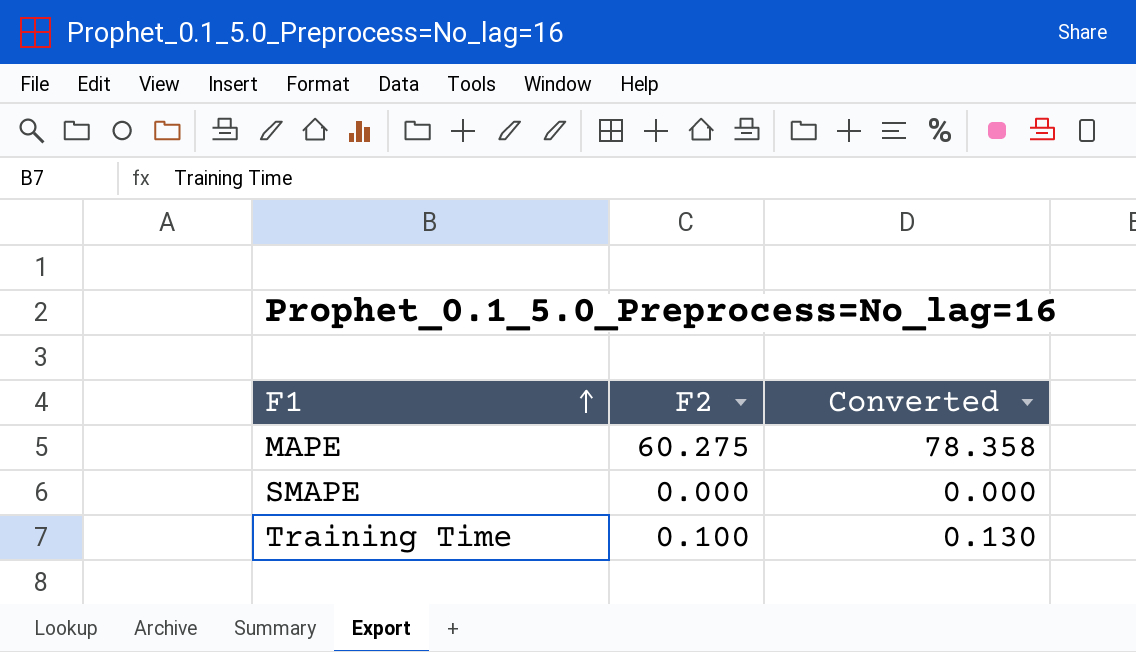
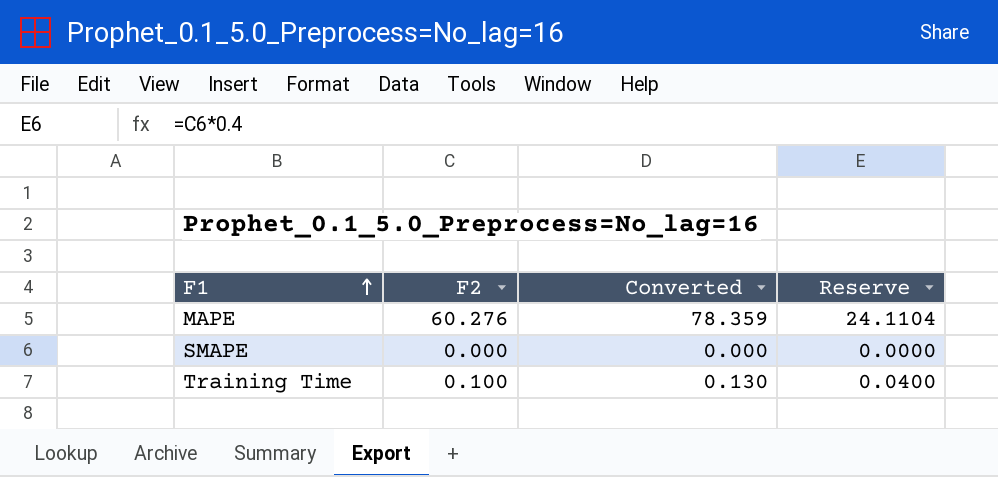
column Reserve | formula: none -> [F2] * 0.4
MAPE | F2: 60.275 -> 60.276
MAPE | Converted: 78.358 -> 78.359

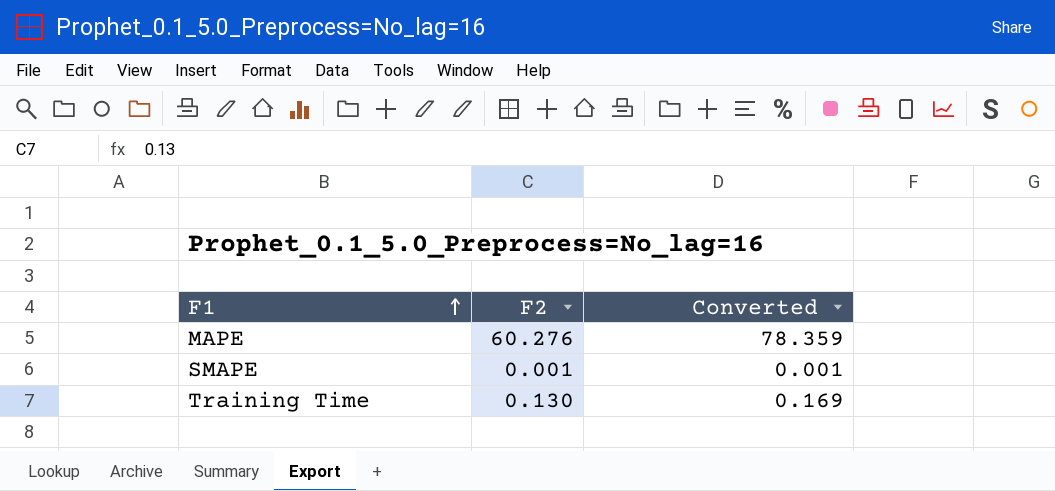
column Reserve | formula: [F2] * 0.4 -> none
SMAPE | F2: 0.000 -> 0.001
SMAPE | Converted: 0.000 -> 0.001
Training Time | F2: 0.100 -> 0.130
Training Time | Converted: 0.130 -> 0.169

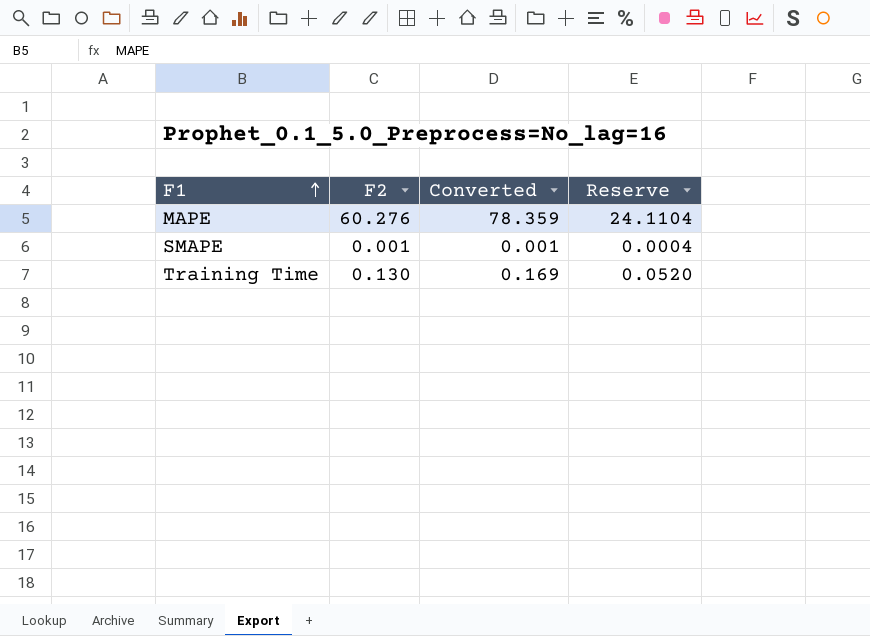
column Reserve | formula: none -> [F2] * 0.4

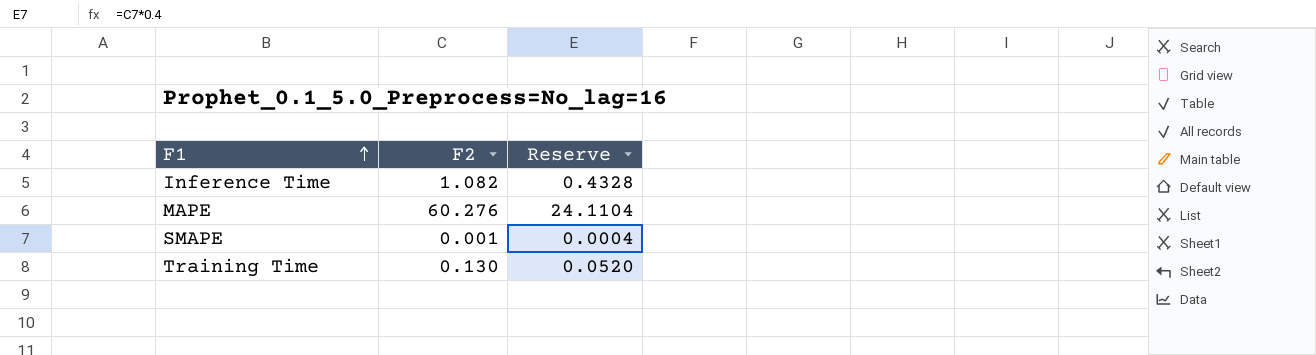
column Converted | formula: [F2] * 1.3 -> none
row Inference Time: none -> 1.082 | 0.4328

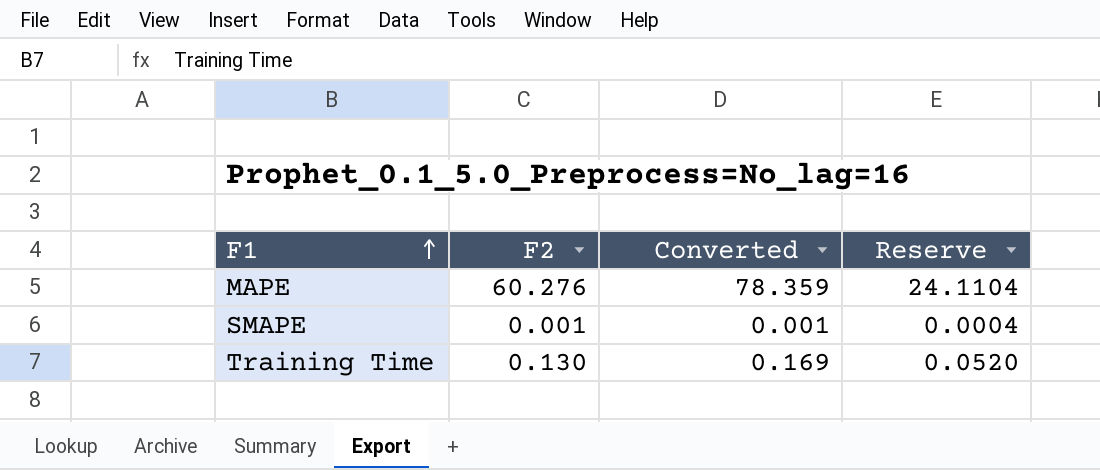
column Converted | formula: none -> [F2] * 1.3
row Inference Time: 1.082 | 0.4328 -> none

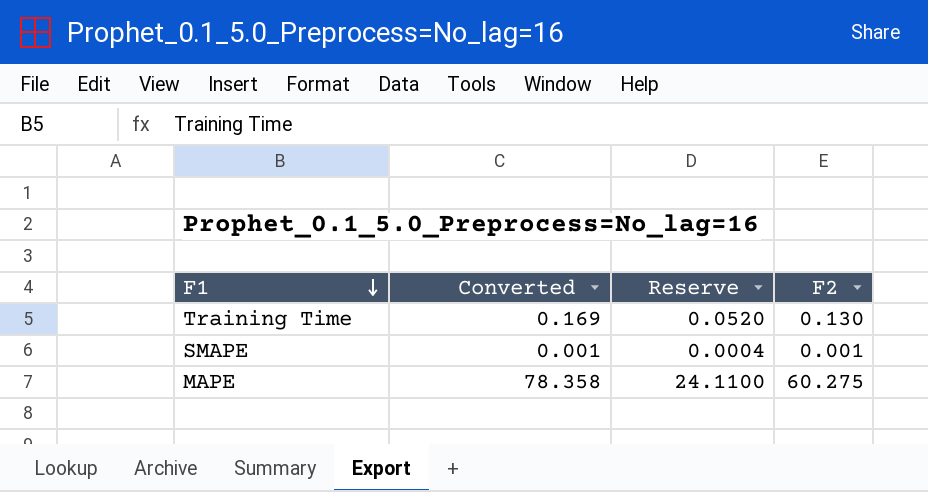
row order: F1 ascending -> F1 descending
column F2 | position: 2 -> 4
MAPE | Converted: 78.359 -> 78.358
MAPE | Reserve: 24.1104 -> 24.1100
MAPE | F2: 60.276 -> 60.275

